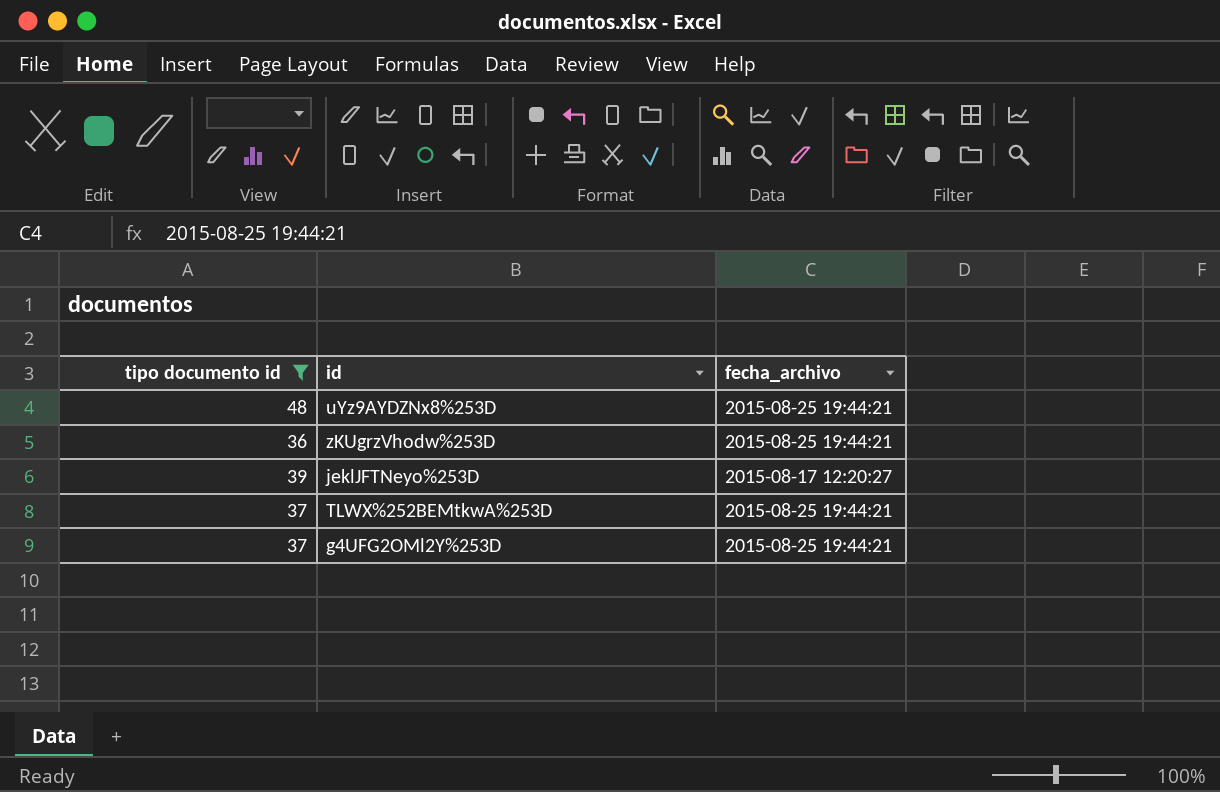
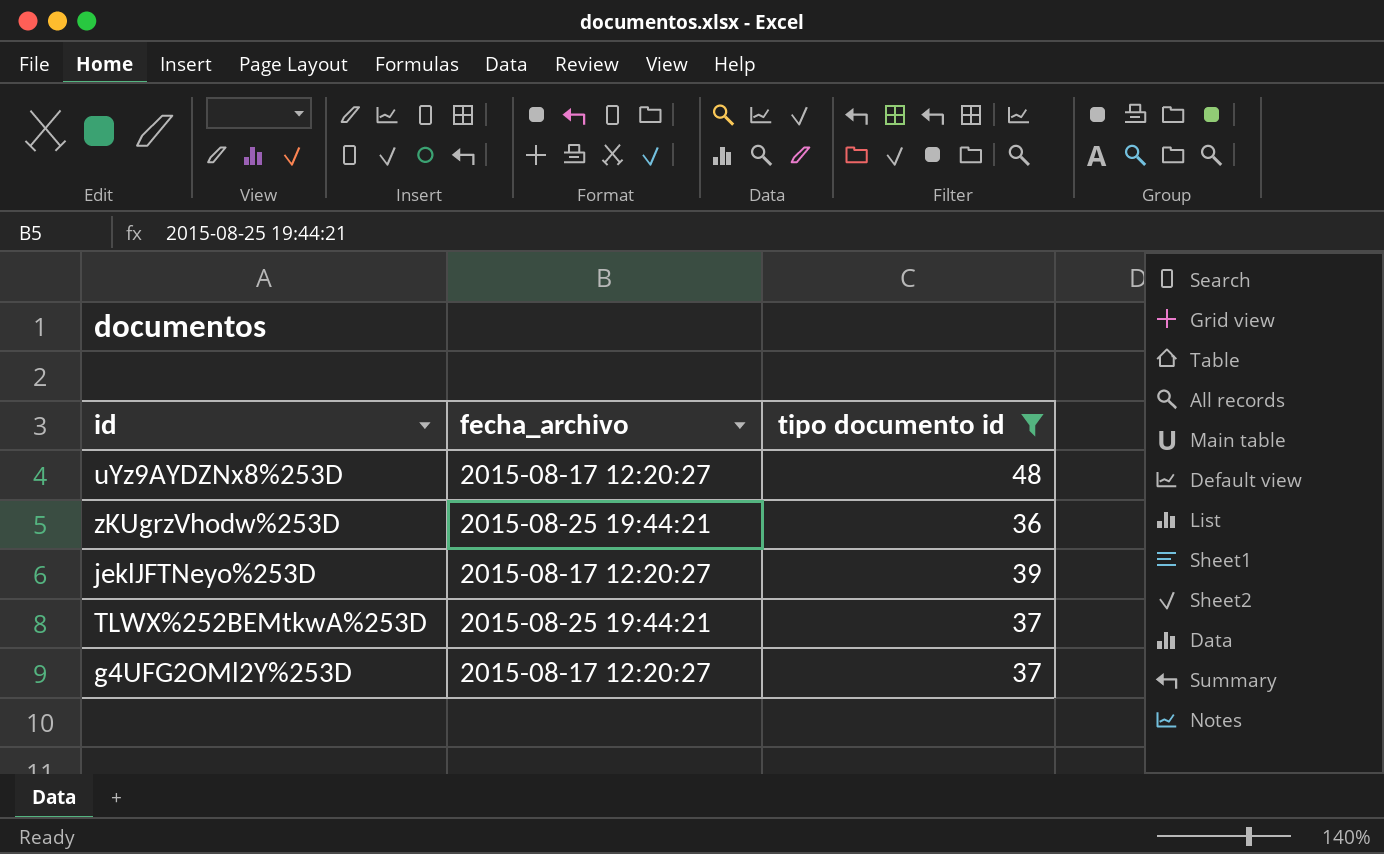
column tipo documento id | position: 1 -> 3
uYz9AYDZNx8%253D | fecha_archivo: 2015-08-25 19:44:21 -> 2015-08-17 12:20:27
g4UFG2OMl2Y%253D | fecha_archivo: 2015-08-25 19:44:21 -> 2015-08-17 12:20:27

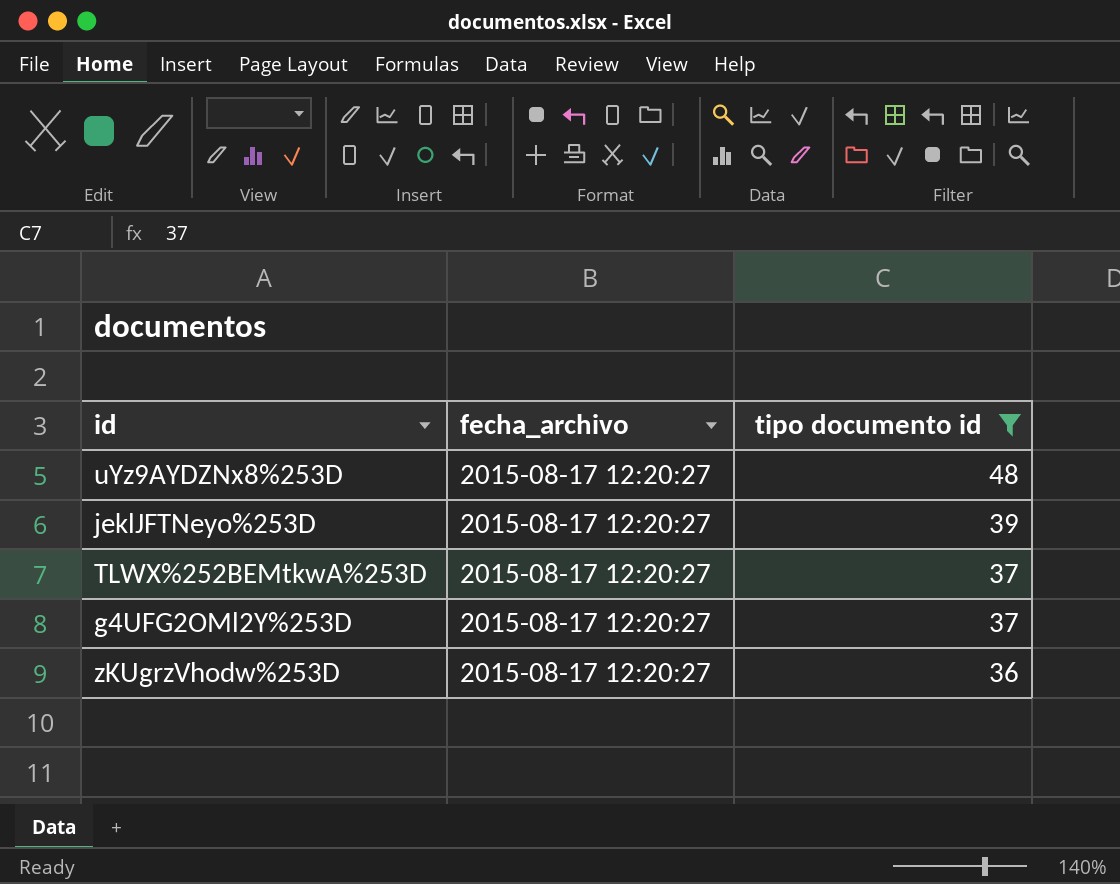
row order: none -> tipo documento id descending
TLWX%252BEMtkwA%253D | fecha_archivo: 2015-08-25 19:44:21 -> 2015-08-17 12:20:27
zKUgrzVhodw%253D | fecha_archivo: 2015-08-25 19:44:21 -> 2015-08-17 12:20:27

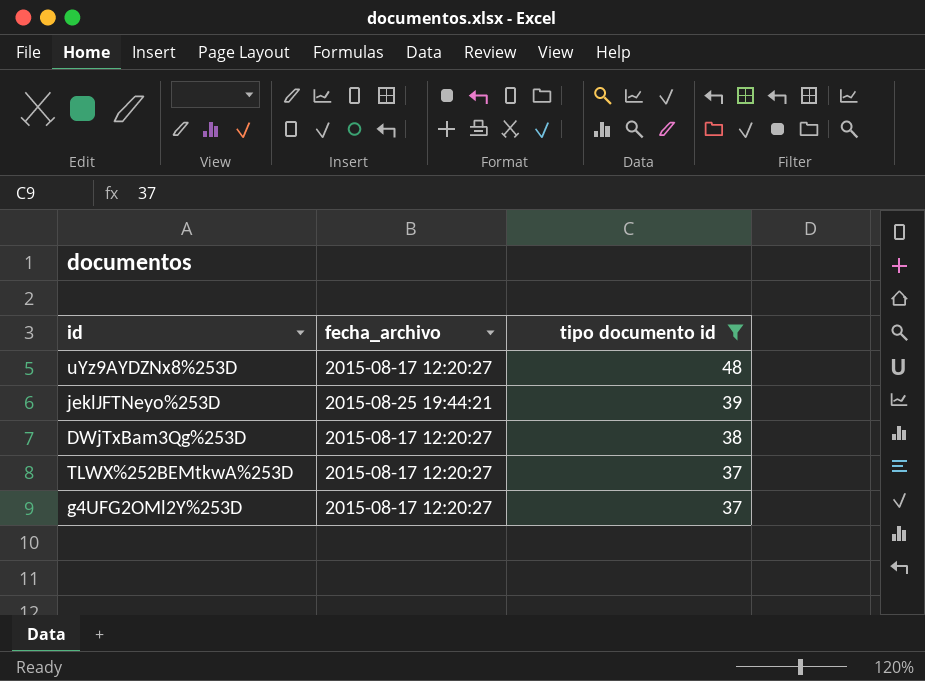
row zKUgrzVhodw%253D: 2015-08-17 12:20:27 | 36 -> none
jeklJFTNeyo%253D | fecha_archivo: 2015-08-17 12:20:27 -> 2015-08-25 19:44:21
row DWjTxBam3Qg%253D: none -> 2015-08-17 12:20:27 | 38

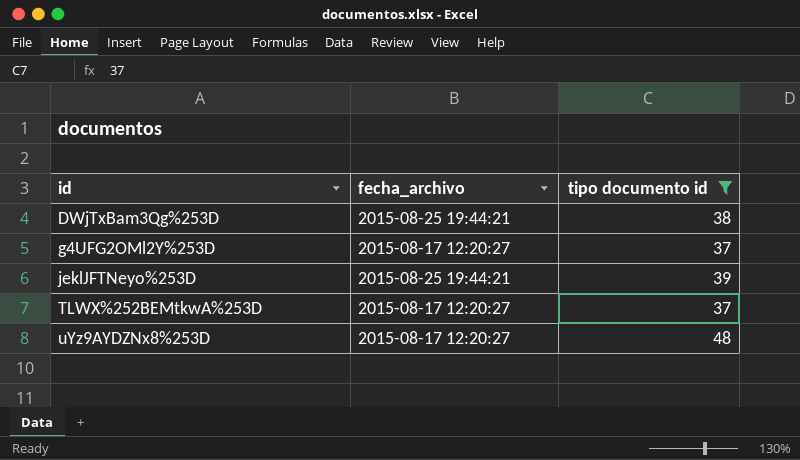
row order: tipo documento id descending -> id ascending
DWjTxBam3Qg%253D | fecha_archivo: 2015-08-17 12:20:27 -> 2015-08-25 19:44:21

